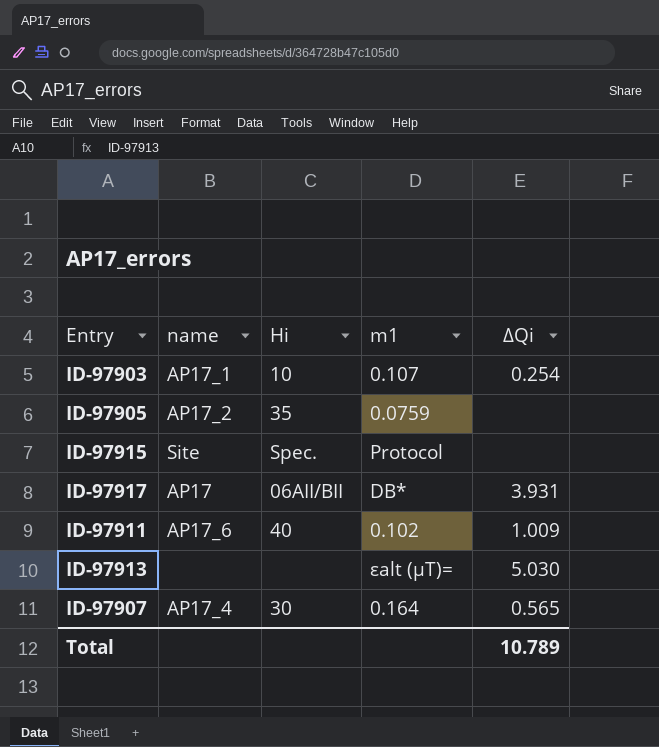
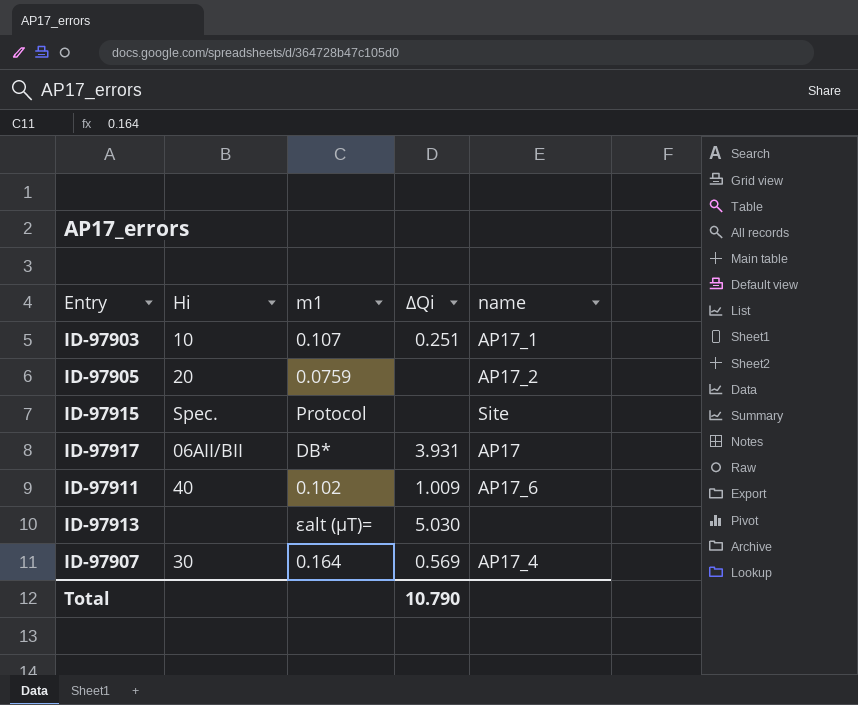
column name | position: 2 -> 5
ID-97903 | ΔQi: 0.254 -> 0.251
ID-97905 | Hi: 35 -> 20
ID-97907 | ΔQi: 0.565 -> 0.569
Total | ΔQi: 10.789 -> 10.790

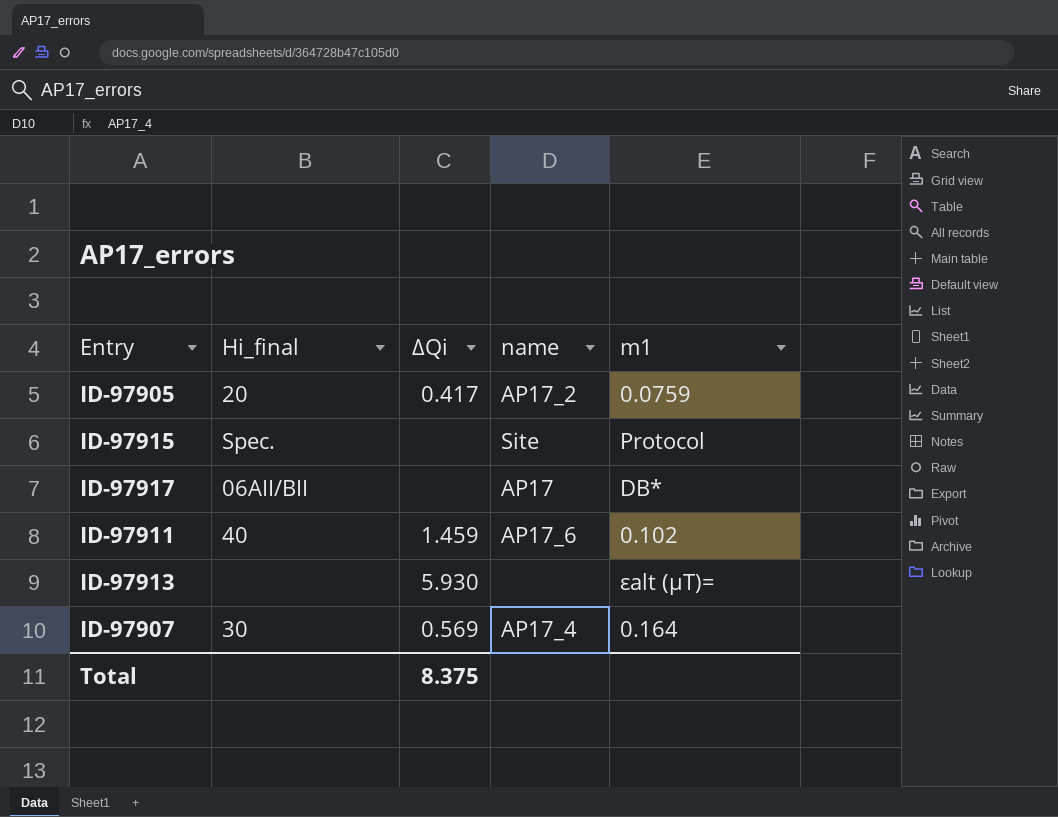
column name: Hi -> Hi_final
column m1 | position: 3 -> 5
row ID-97903: 10 | 0.107 | 0.251 | AP17_1 -> none
ID-97905 | ΔQi: none -> 0.417
ID-97917 | ΔQi: 3.931 -> none
ID-97911 | ΔQi: 1.009 -> 1.459
ID-97913 | ΔQi: 5.030 -> 5.930
Total | ΔQi: 10.790 -> 8.375

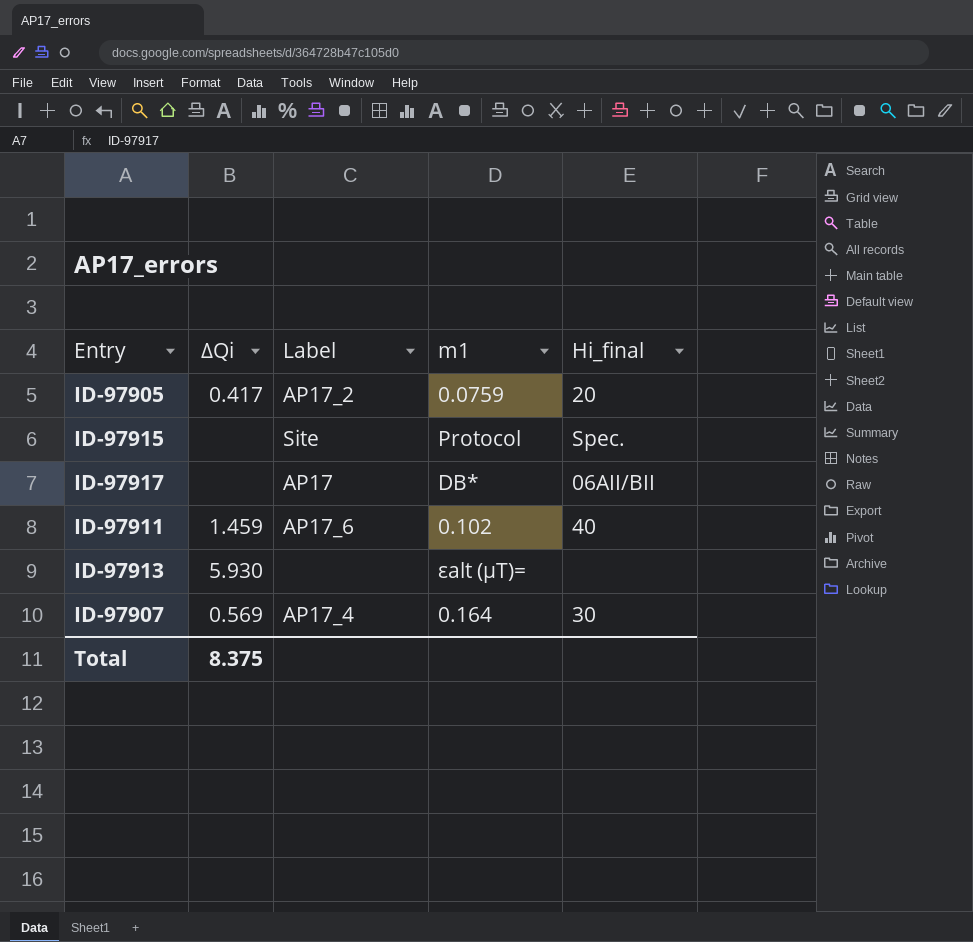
column name: name -> Label
column Hi_final | position: 2 -> 5

